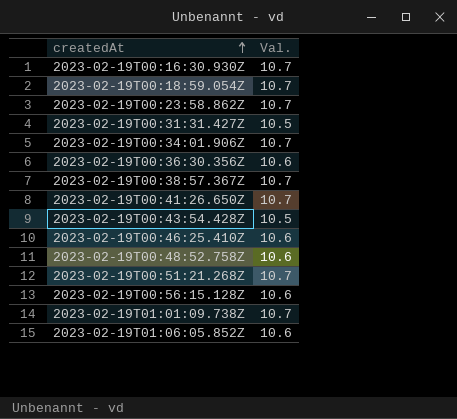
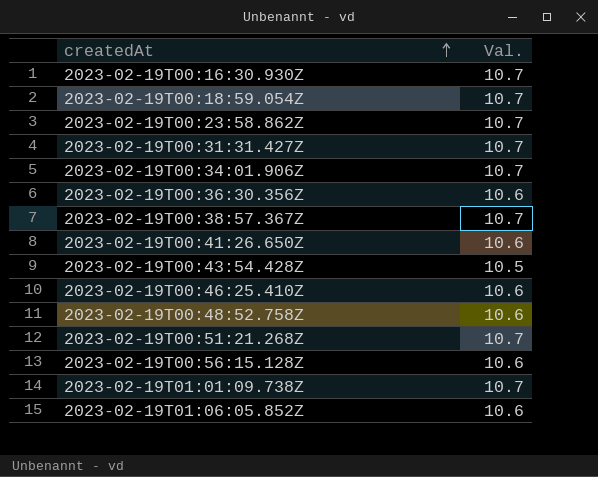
2023-02-19T00:31:31.427Z | Val.: 10.5 -> 10.7
2023-02-19T00:41:26.650Z | Val.: 10.7 -> 10.6

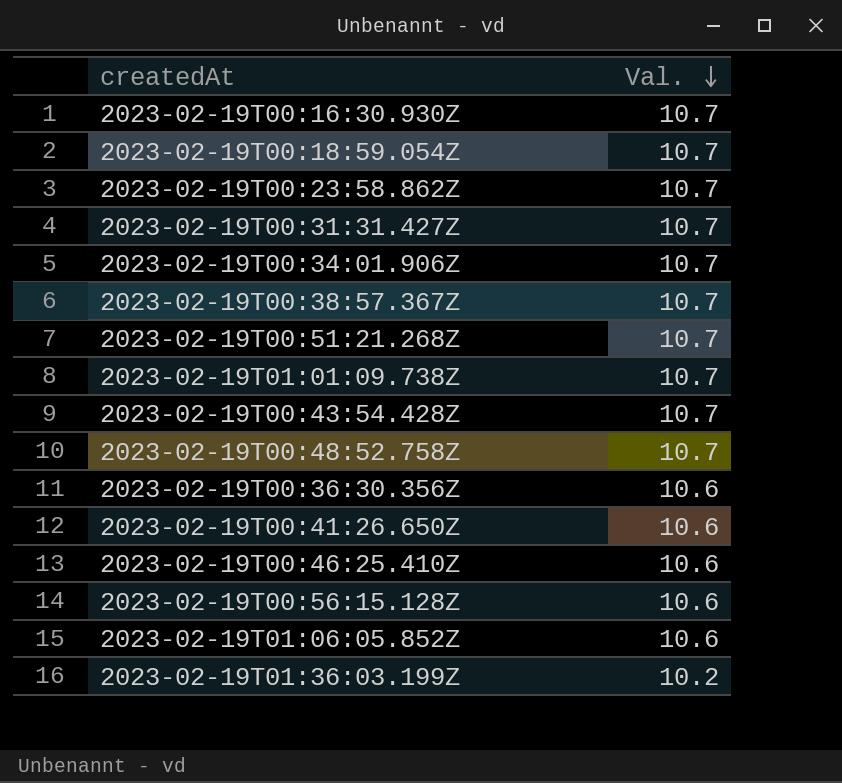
row order: createdAt ascending -> Val. descending
2023-02-19T00:43:54.428Z | Val.: 10.5 -> 10.7
2023-02-19T00:48:52.758Z | Val.: 10.6 -> 10.7
row 2023-02-19T01:36:03.199Z: none -> 10.2

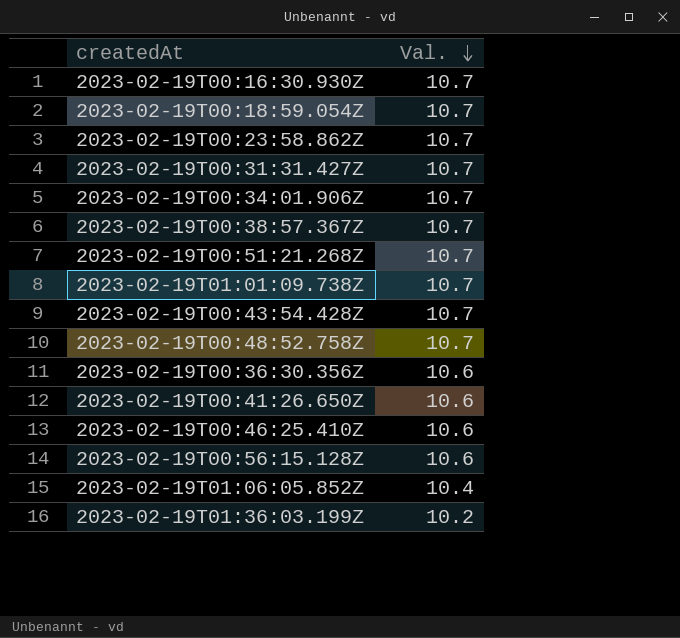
2023-02-19T01:06:05.852Z | Val.: 10.6 -> 10.4

